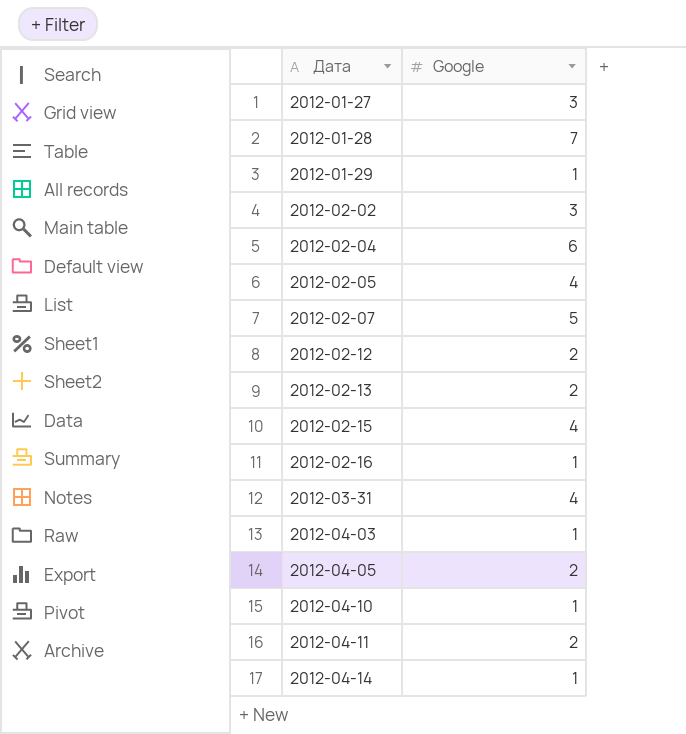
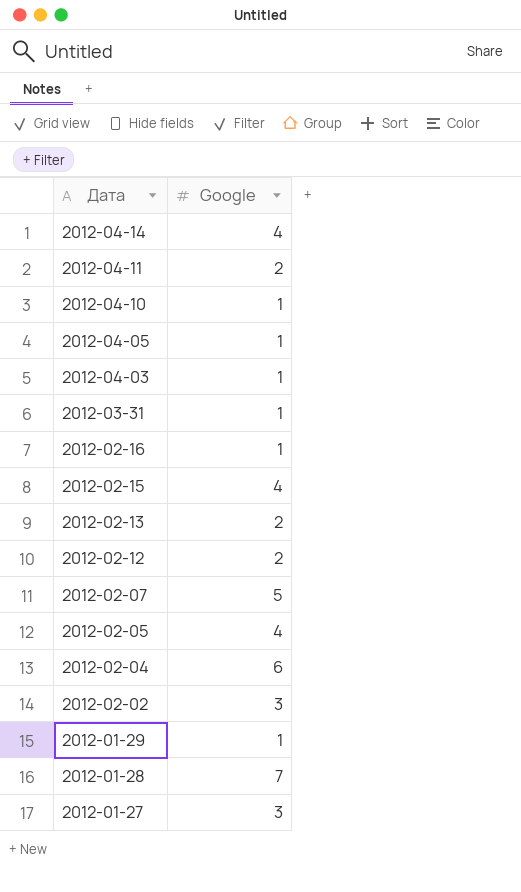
row order: Дата ascending -> Дата descending
2012-04-14 | Google: 1 -> 4
2012-04-05 | Google: 2 -> 1
2012-03-31 | Google: 4 -> 1

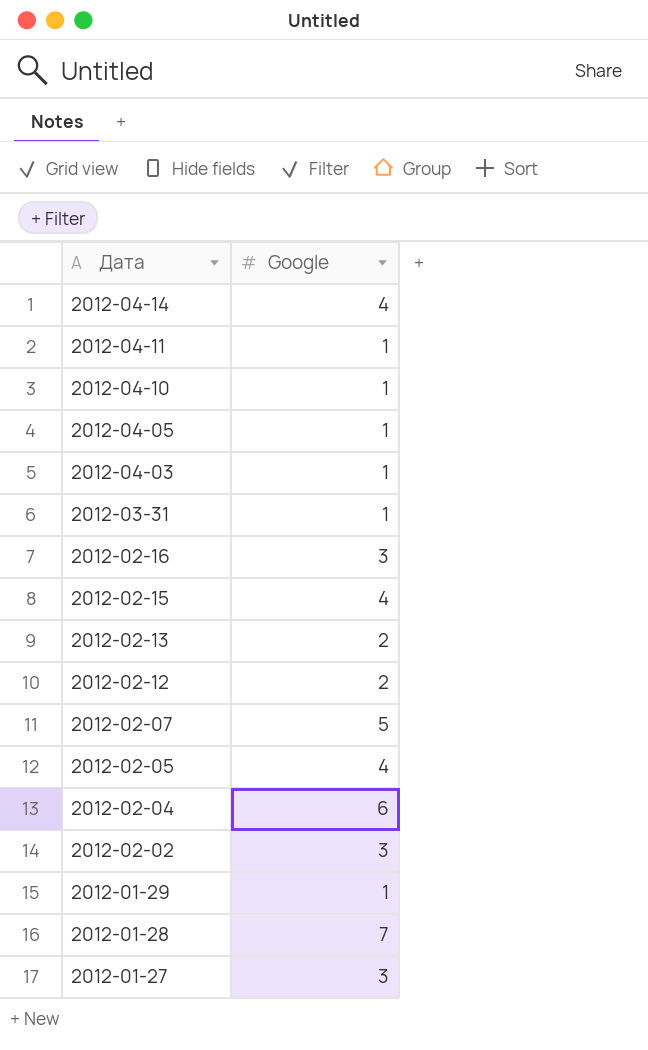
2012-04-11 | Google: 2 -> 1
2012-02-16 | Google: 1 -> 3

